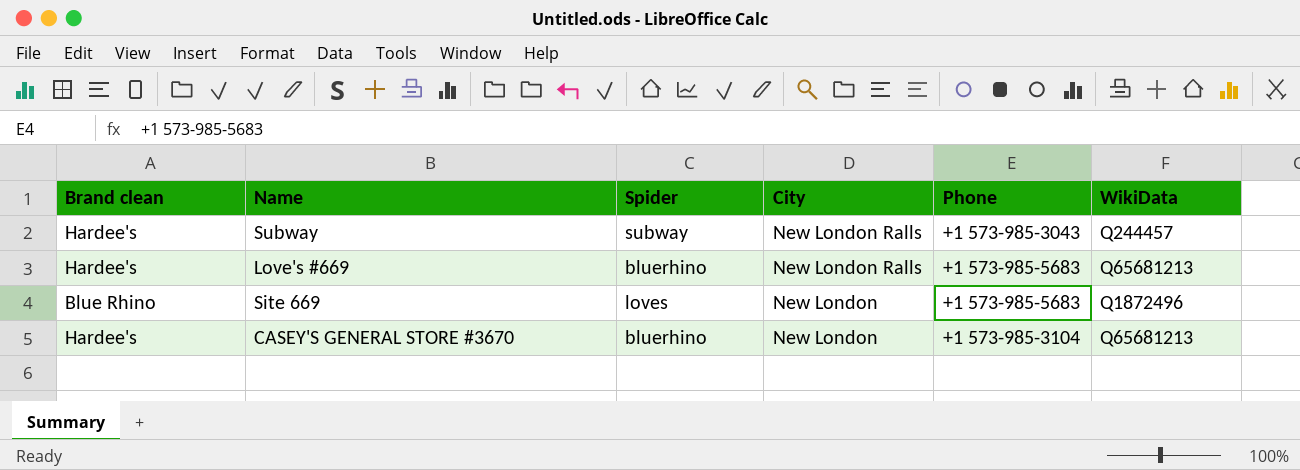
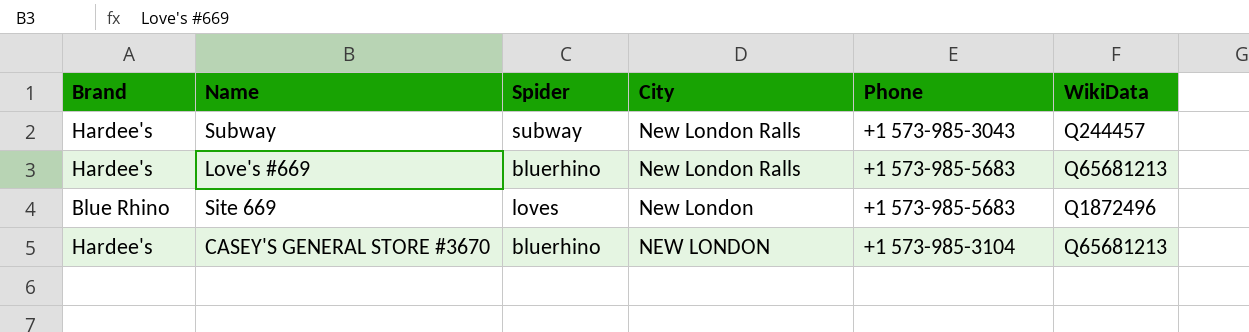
column name: Brand clean -> Brand
CASEY'S GENERAL STORE #3670 | City: New London -> NEW LONDON

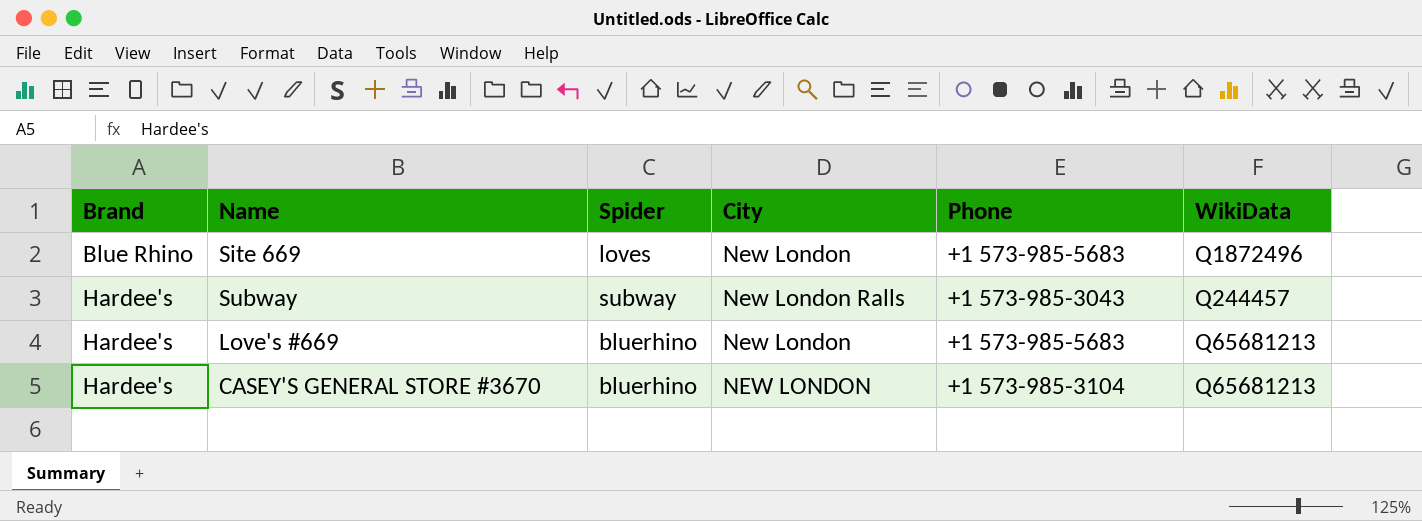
row order: City descending -> Brand ascending
Love's #669 | City: New London Ralls -> New London

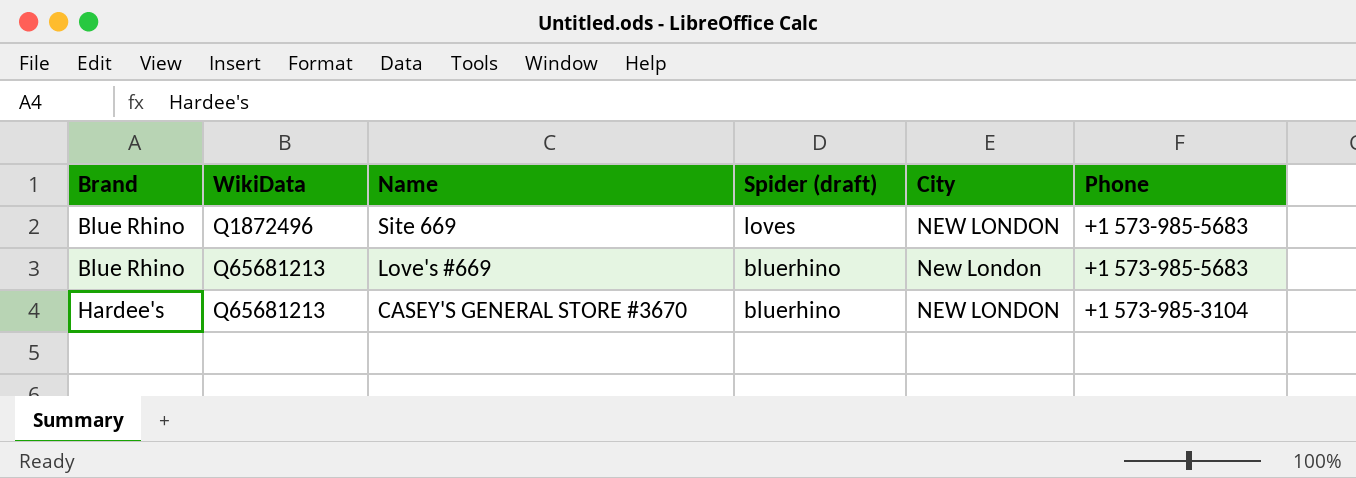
column WikiData | position: 6 -> 2
column name: Spider -> Spider (draft)
row Subway: Hardee's | subway | New London Ralls | +1 573-985-3043 | Q244457 -> none
Site 669 | City: New London -> NEW LONDON
Love's #669 | Brand: Hardee's -> Blue Rhino

